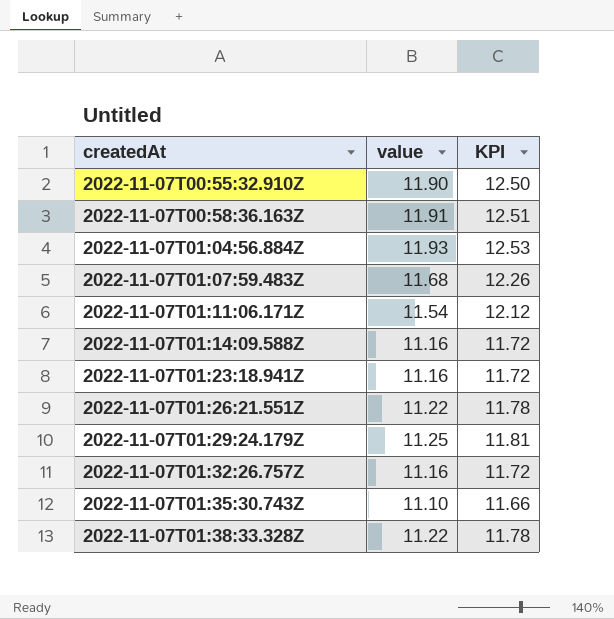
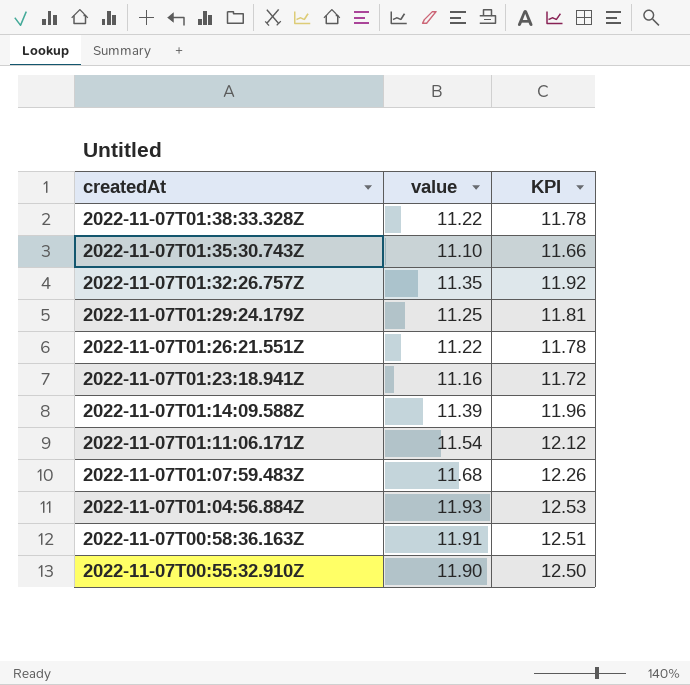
row order: createdAt ascending -> createdAt descending
2022-11-07T01:32:26.757Z | value: 11.16 -> 11.35
2022-11-07T01:32:26.757Z | KPI: 11.72 -> 11.92
2022-11-07T01:14:09.588Z | value: 11.16 -> 11.39
2022-11-07T01:14:09.588Z | KPI: 11.72 -> 11.96

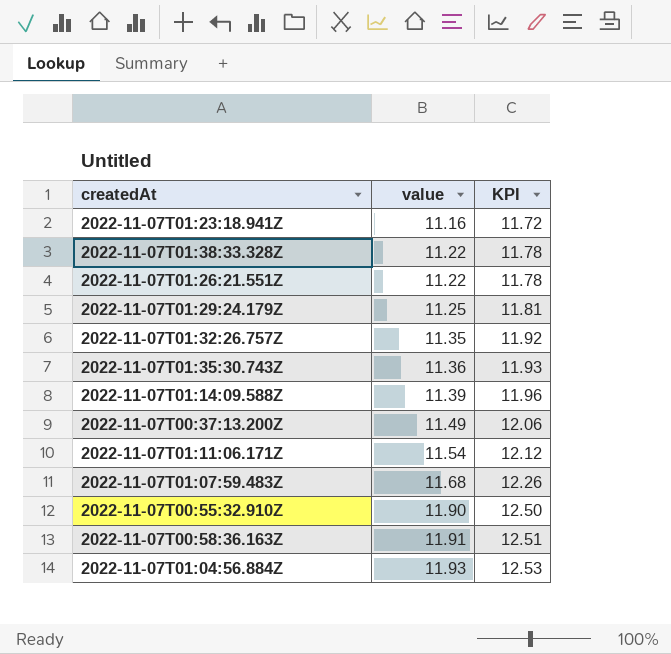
row order: createdAt descending -> value ascending
2022-11-07T01:35:30.743Z | value: 11.10 -> 11.36
2022-11-07T01:35:30.743Z | KPI: 11.66 -> 11.93
row 2022-11-07T00:37:13.200Z: none -> 11.49 | 12.06

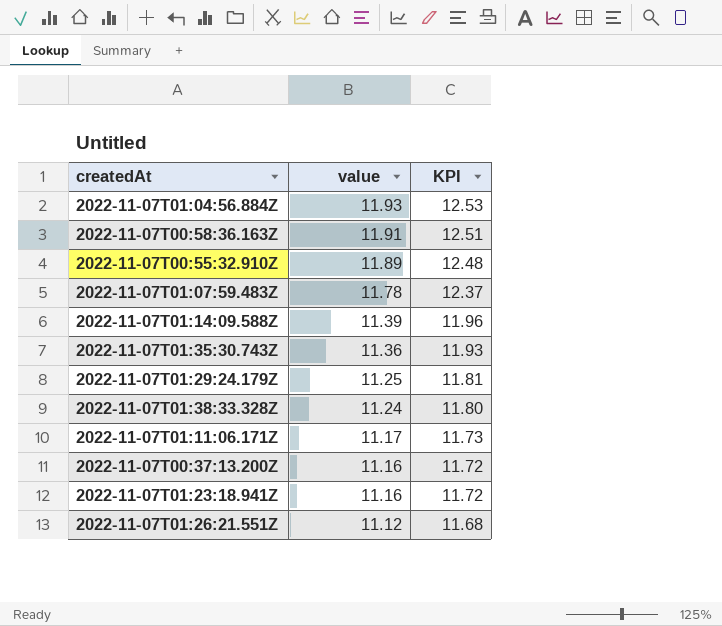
row order: value ascending -> value descending
row 2022-11-07T01:32:26.757Z: 11.35 | 11.92 -> none
2022-11-07T00:55:32.910Z | value: 11.90 -> 11.89
2022-11-07T00:55:32.910Z | KPI: 12.50 -> 12.48
2022-11-07T01:07:59.483Z | value: 11.68 -> 11.78
2022-11-07T01:07:59.483Z | KPI: 12.26 -> 12.37
2022-11-07T01:38:33.328Z | value: 11.22 -> 11.24
2022-11-07T01:38:33.328Z | KPI: 11.78 -> 11.80
2022-11-07T01:11:06.171Z | value: 11.54 -> 11.17
2022-11-07T01:11:06.171Z | KPI: 12.12 -> 11.73
2022-11-07T00:37:13.200Z | value: 11.49 -> 11.16
2022-11-07T00:37:13.200Z | KPI: 12.06 -> 11.72
2022-11-07T01:26:21.551Z | value: 11.22 -> 11.12
2022-11-07T01:26:21.551Z | KPI: 11.78 -> 11.68

